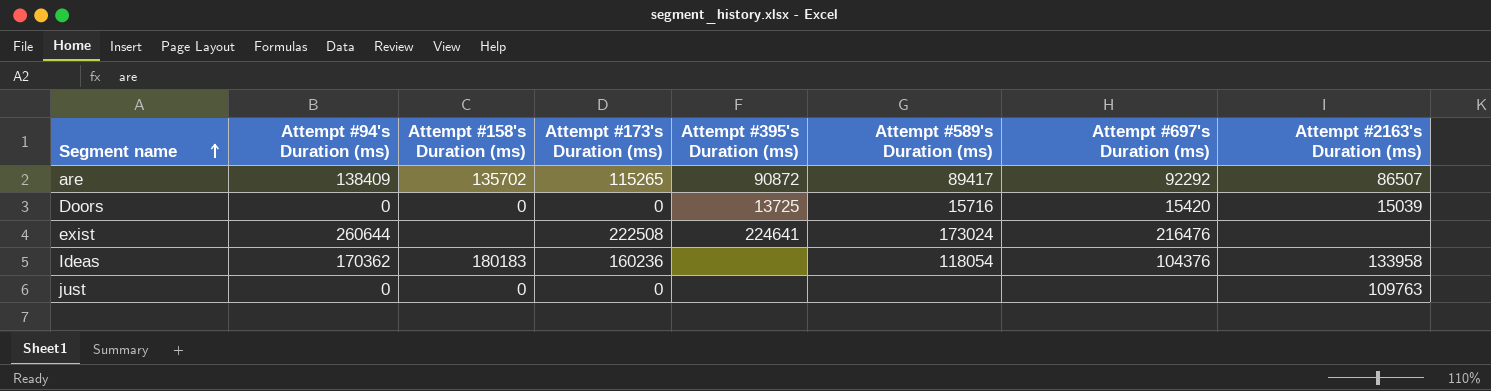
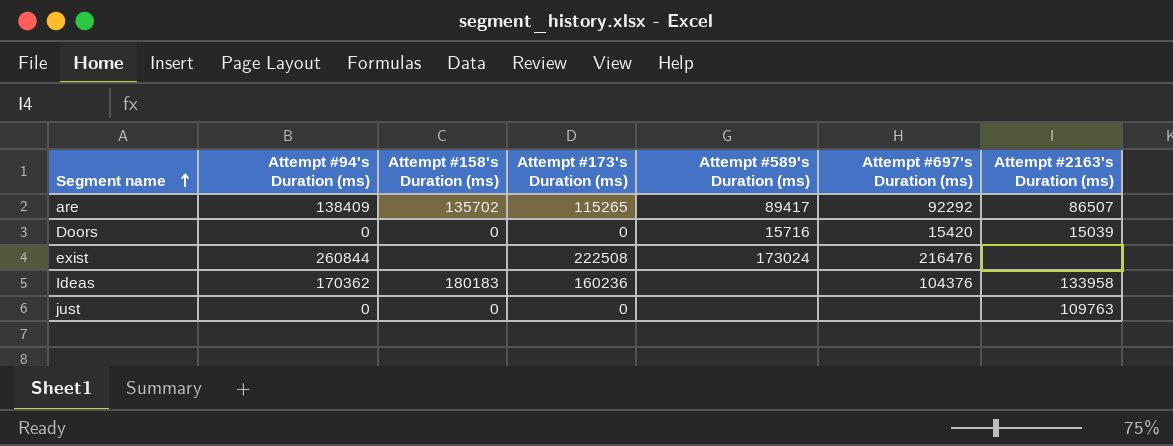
column Attempt #395's Duration (ms) | position: 5 -> none
exist | Attempt #94's Duration (ms): 260644 -> 260844
Ideas | Attempt #589's Duration (ms): 118054 -> none

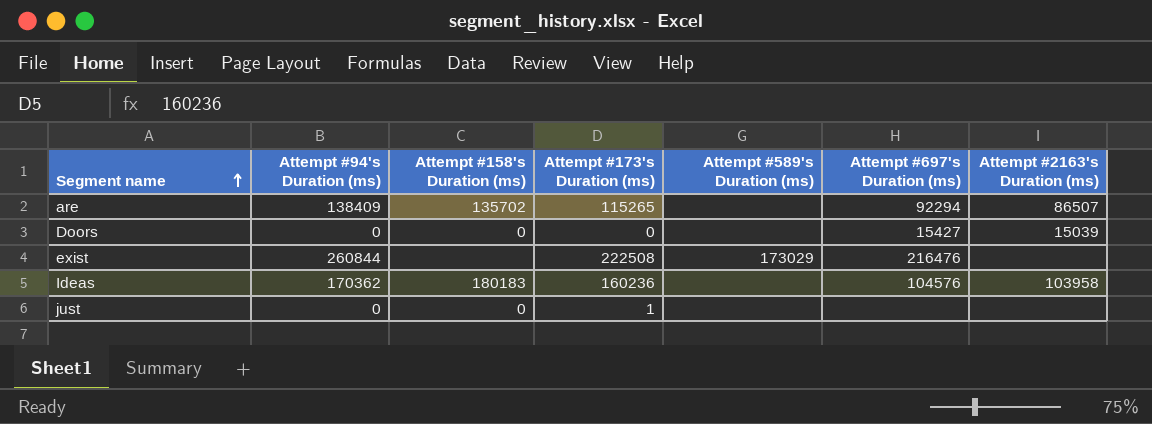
are | Attempt #589's Duration (ms): 89417 -> none
are | Attempt #697's Duration (ms): 92292 -> 92294
Doors | Attempt #589's Duration (ms): 15716 -> none
Doors | Attempt #697's Duration (ms): 15420 -> 15427
exist | Attempt #589's Duration (ms): 173024 -> 173029
Ideas | Attempt #697's Duration (ms): 104376 -> 104576
Ideas | Attempt #2163's Duration (ms): 133958 -> 103958
just | Attempt #173's Duration (ms): 0 -> 1
just | Attempt #2163's Duration (ms): 109763 -> none

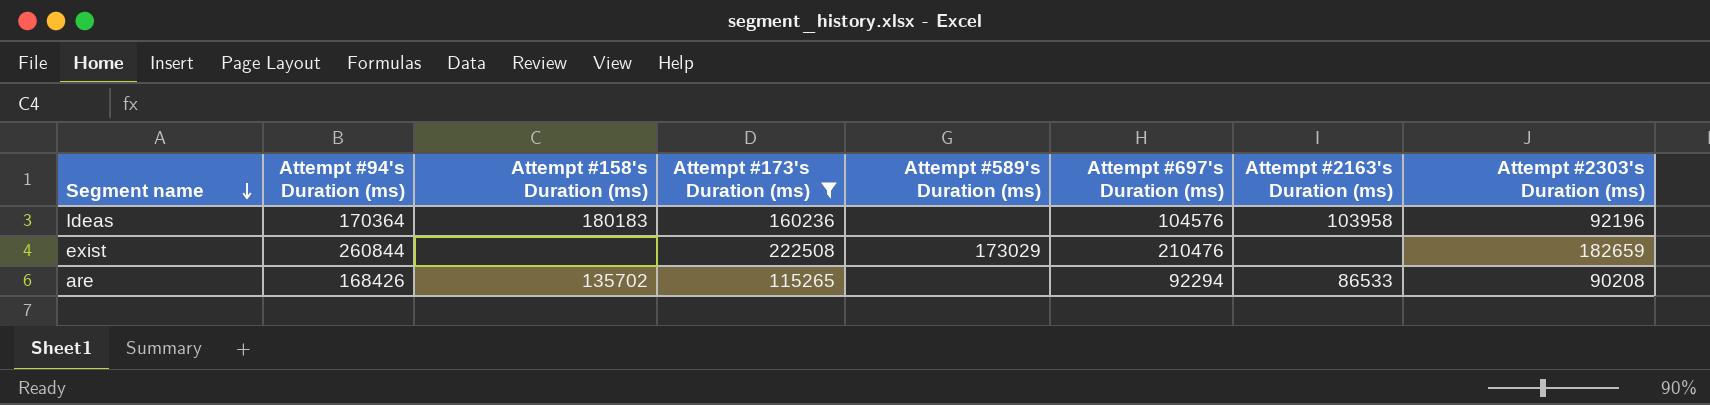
filter: none -> Attempt #173's Duration (ms) >= 115265
row order: Segment name ascending -> Segment name descending
column Attempt #2303's Duration (ms) | position: none -> 8
Ideas | Attempt #94's Duration (ms): 170362 -> 170364
exist | Attempt #697's Duration (ms): 216476 -> 210476
are | Attempt #94's Duration (ms): 138409 -> 168426
are | Attempt #2163's Duration (ms): 86507 -> 86533

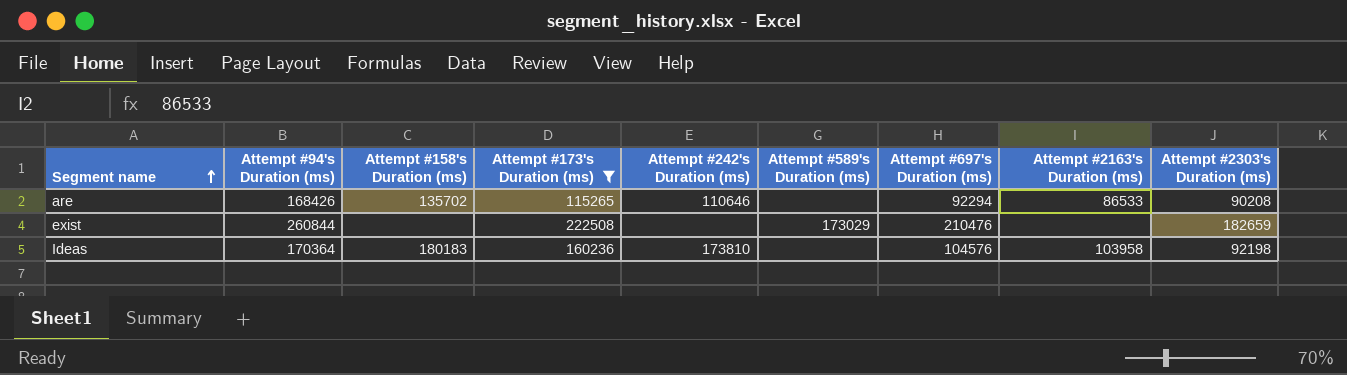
row order: Segment name descending -> Segment name ascending
column Attempt #242's Duration (ms) | position: none -> 5
Ideas | Attempt #2303's Duration (ms): 92196 -> 92198

